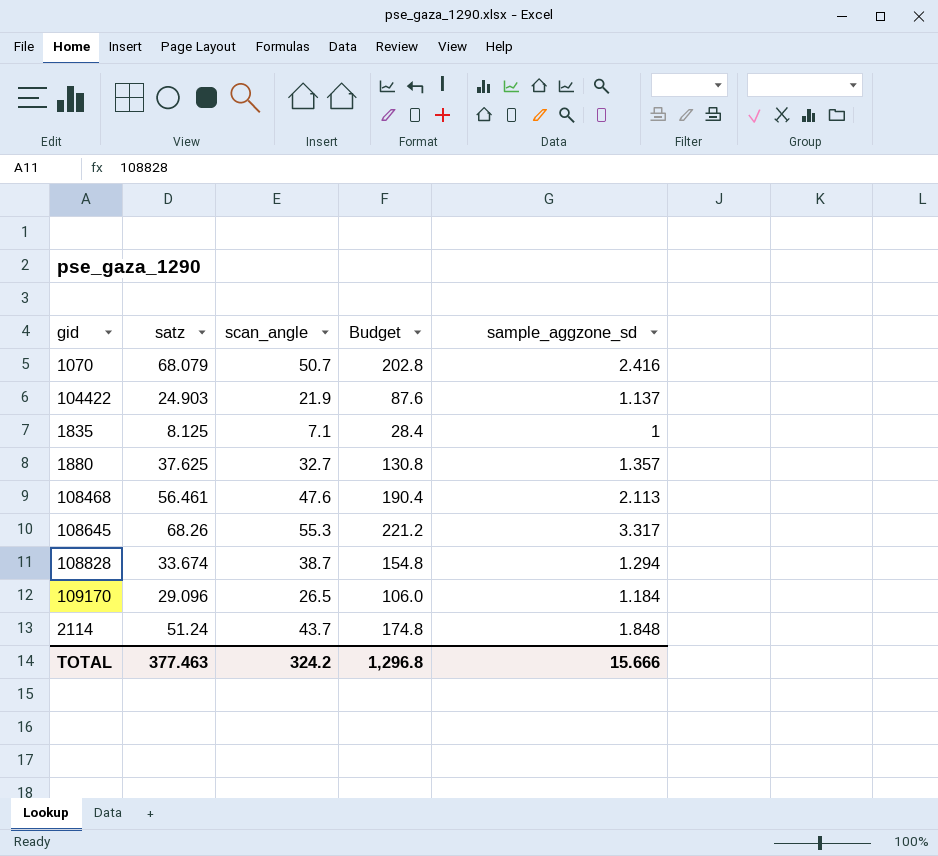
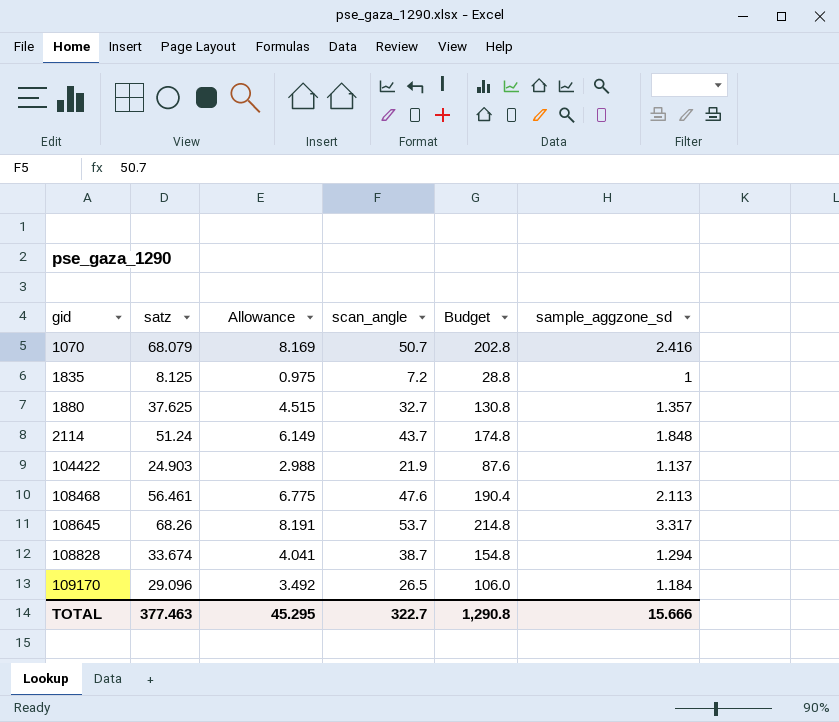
row order: none -> gid ascending
column Allowance | formula: none -> [satz] * 0.12
1835 | scan_angle: 7.1 -> 7.2
1835 | Budget: 28.4 -> 28.8
108645 | scan_angle: 55.3 -> 53.7
108645 | Budget: 221.2 -> 214.8
TOTAL | scan_angle: 324.2 -> 322.7
TOTAL | Budget: 1,296.8 -> 1,290.8

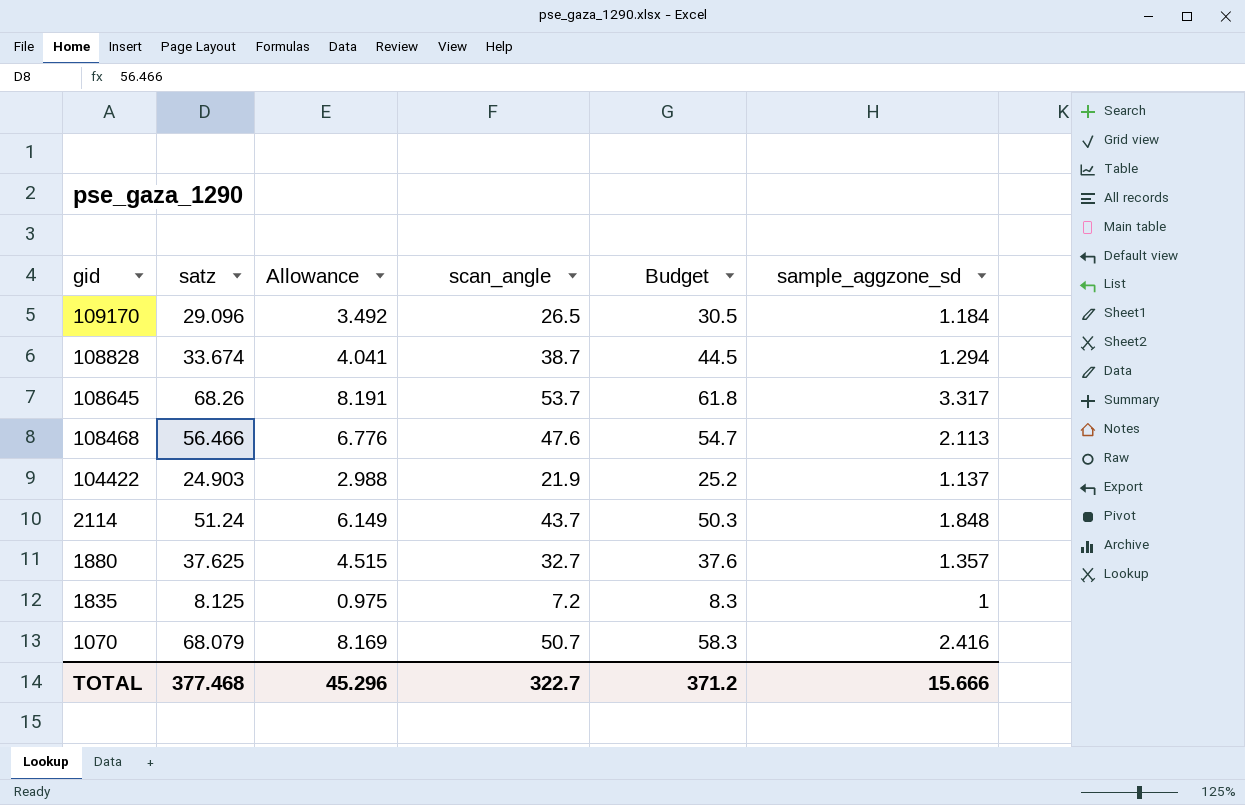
row order: gid ascending -> gid descending
column Budget | formula: [scan_angle] * 4 -> [scan_angle] * 1.15
108468 | satz: 56.461 -> 56.466
108468 | Allowance: 6.775 -> 6.776
TOTAL | satz: 377.463 -> 377.468
TOTAL | Allowance: 45.295 -> 45.296
TOTAL | Budget: 1,290.8 -> 371.2

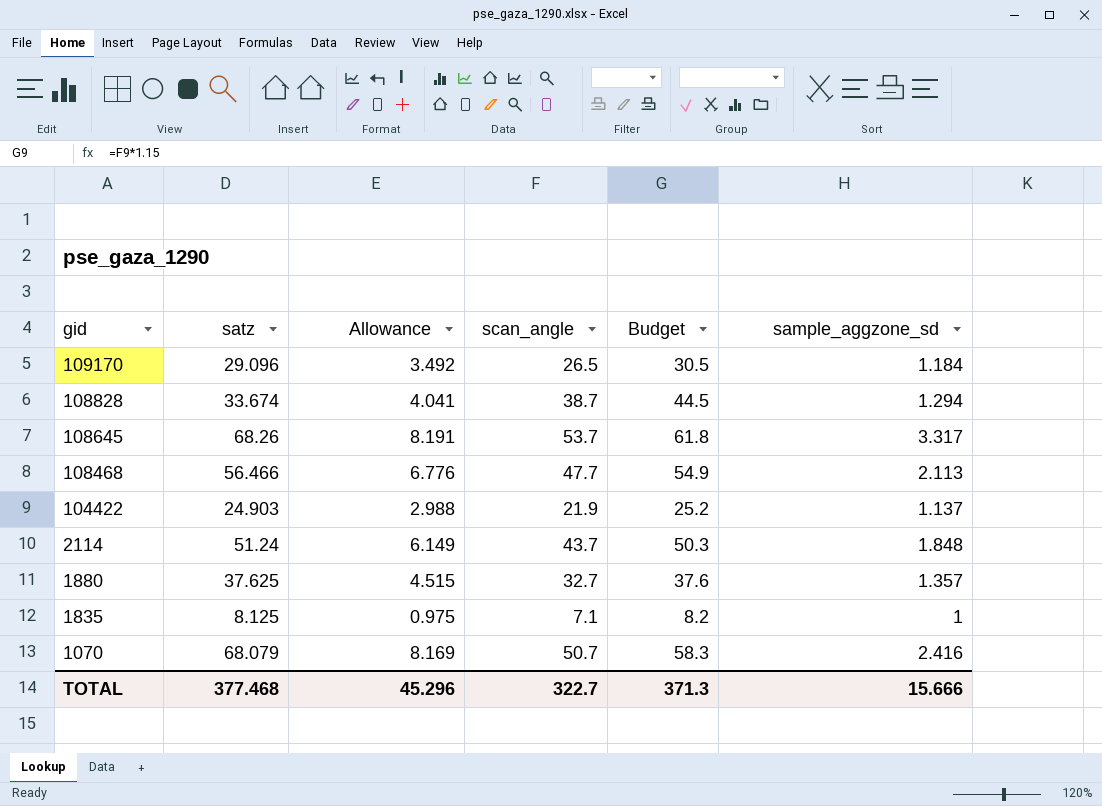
108468 | scan_angle: 47.6 -> 47.7
108468 | Budget: 54.7 -> 54.9
1835 | scan_angle: 7.2 -> 7.1
1835 | Budget: 8.3 -> 8.2
TOTAL | Budget: 371.2 -> 371.3

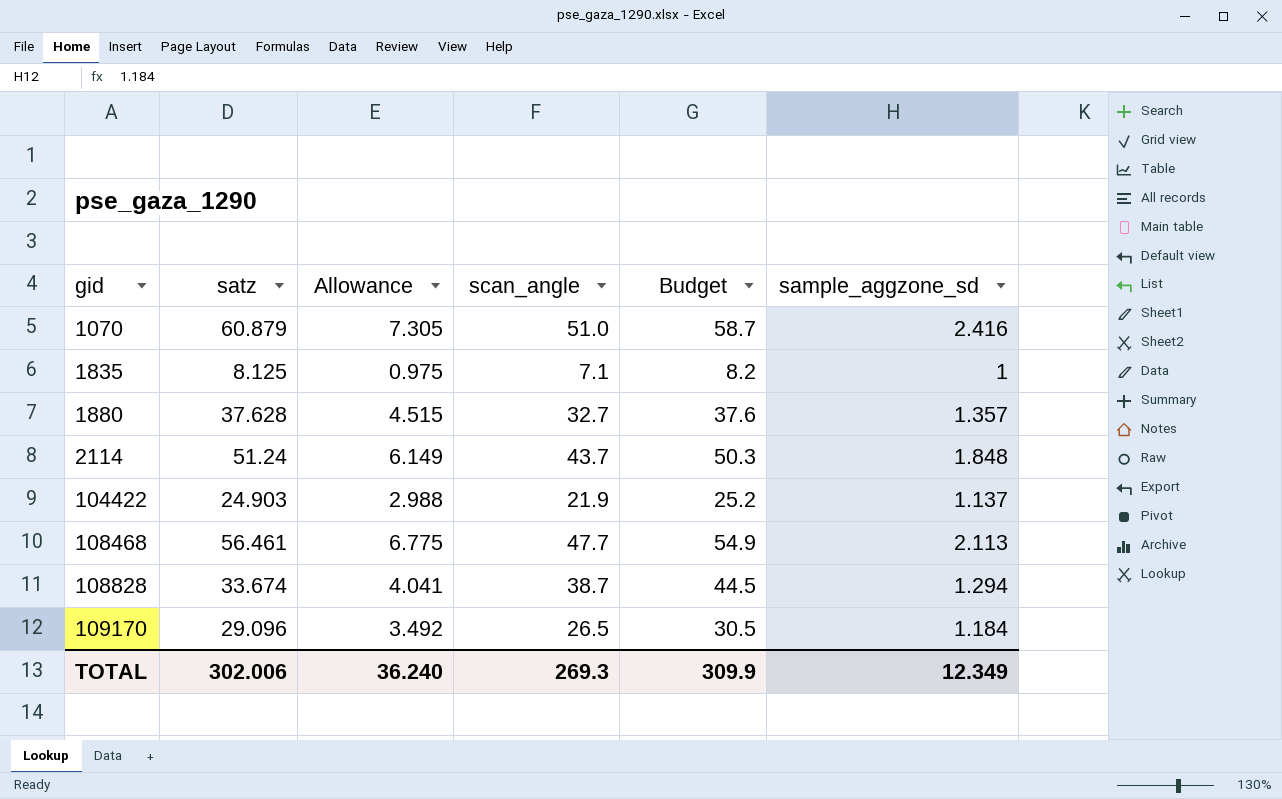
row order: gid descending -> gid ascending
row 108645: 68.26 | 8.191 | 53.7 | 61.8 | 3.317 -> none
1070 | satz: 68.079 -> 60.879
1070 | Allowance: 8.169 -> 7.305
1070 | scan_angle: 50.7 -> 51.0
1070 | Budget: 58.3 -> 58.7
1880 | satz: 37.625 -> 37.628
108468 | satz: 56.466 -> 56.461
108468 | Allowance: 6.776 -> 6.775
TOTAL | satz: 377.468 -> 302.006
TOTAL | Allowance: 45.296 -> 36.240
TOTAL | scan_angle: 322.7 -> 269.3
TOTAL | Budget: 371.3 -> 309.9
TOTAL | sample_aggzone_sd: 15.666 -> 12.349

